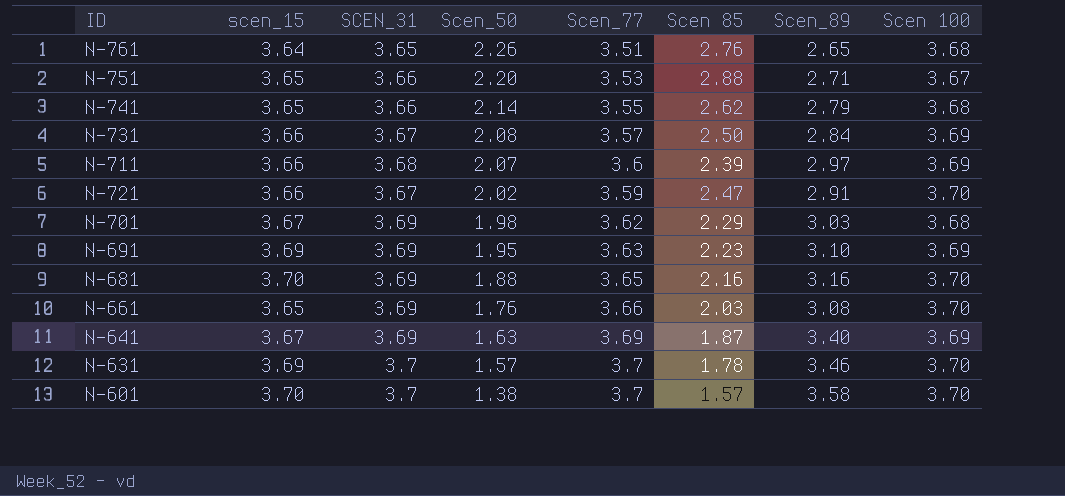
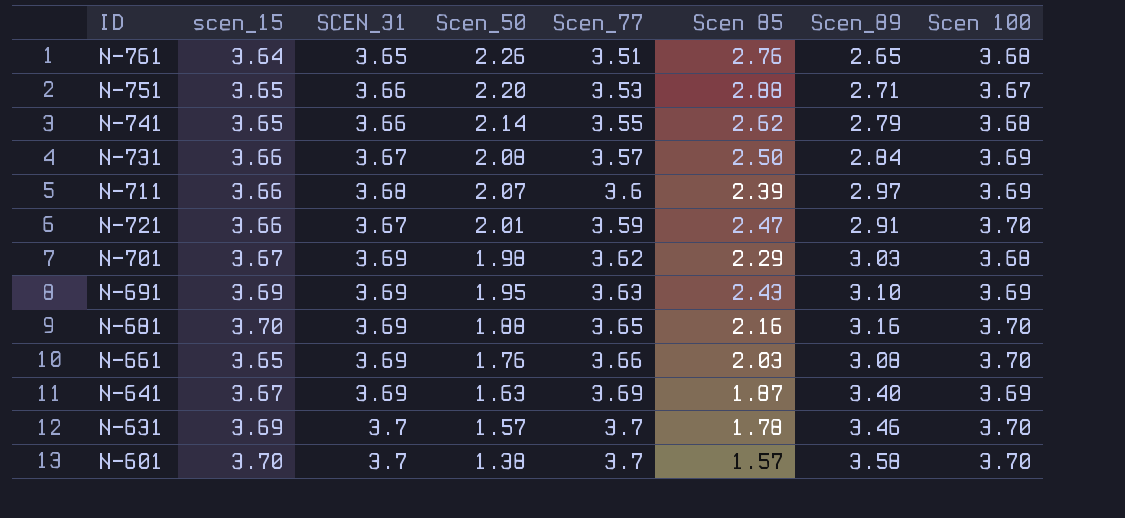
N-721 | Scen_50: 2.02 -> 2.01
N-691 | Scen 85: 2.23 -> 2.43

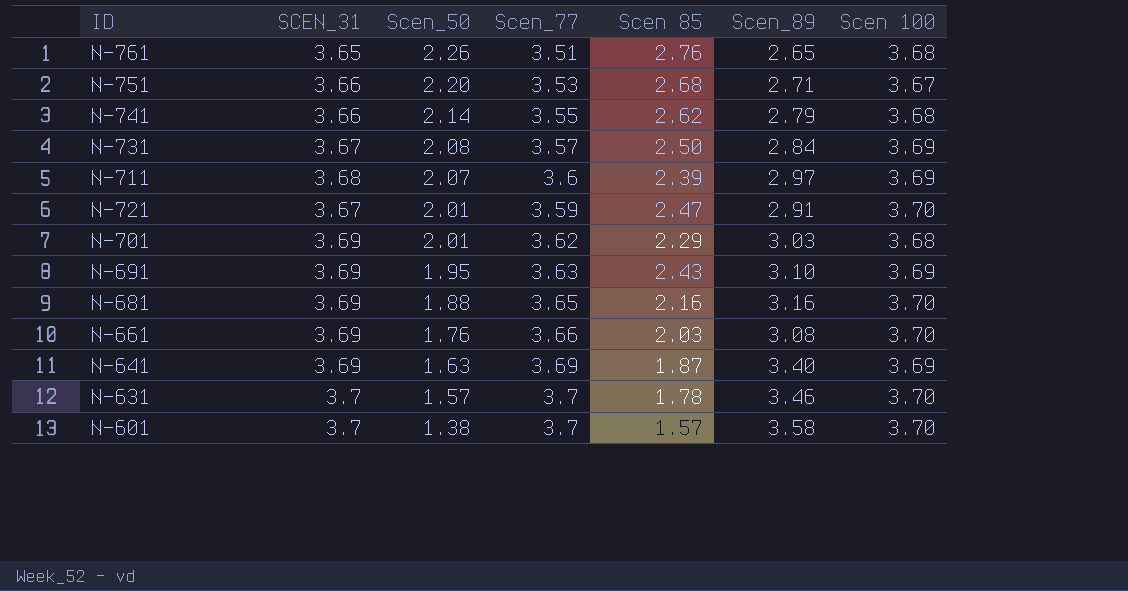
column scen_15 | position: 2 -> none
N-751 | Scen 85: 2.88 -> 2.68
N-701 | Scen_50: 1.98 -> 2.01

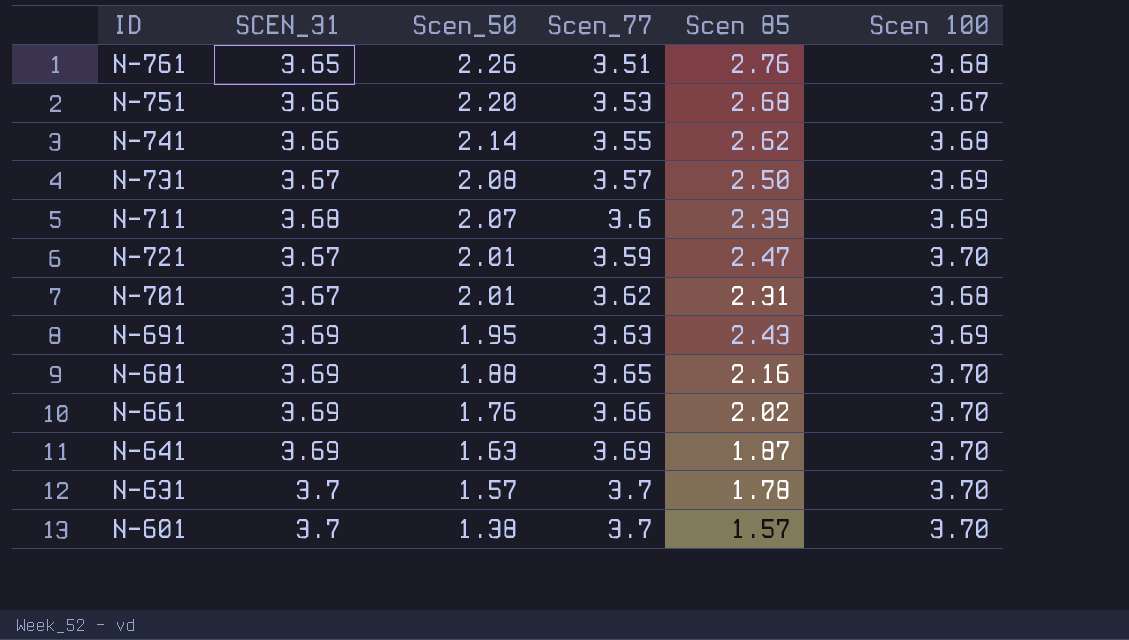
column Scen_89 | position: 6 -> none
N-701 | SCEN_31: 3.69 -> 3.67
N-701 | Scen 85: 2.29 -> 2.31
N-661 | Scen 85: 2.03 -> 2.02
N-641 | Scen 100: 3.69 -> 3.70

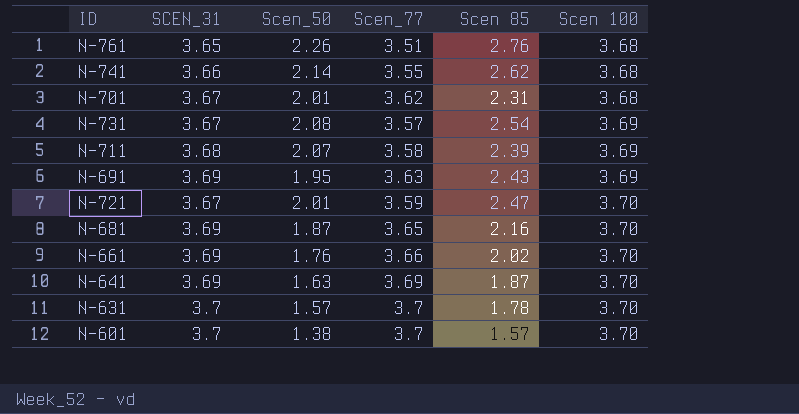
row order: Scen_50 descending -> Scen 100 ascending
row N-751: 3.66 | 2.20 | 3.53 | 2.68 | 3.67 -> none
N-731 | Scen 85: 2.50 -> 2.54
N-711 | Scen_77: 3.6 -> 3.58
N-681 | Scen_50: 1.88 -> 1.87

